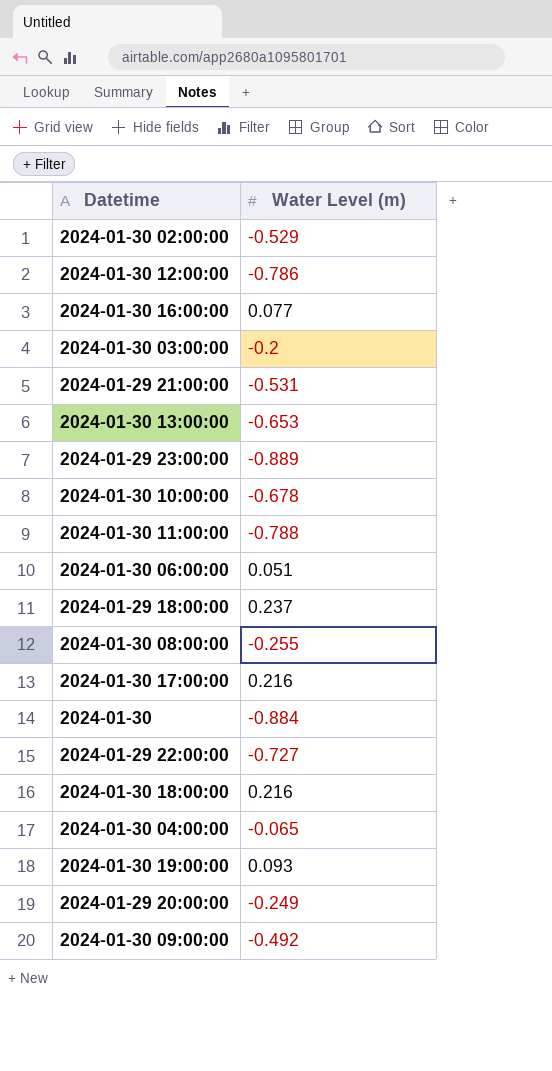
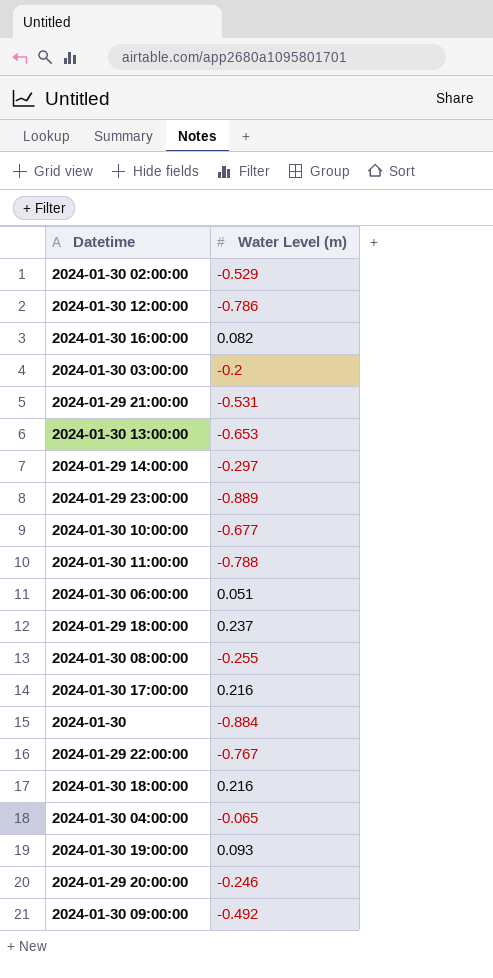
2024-01-30 16:00:00 | Water Level (m): 0.077 -> 0.082
row 2024-01-29 14:00:00: none -> -0.297
2024-01-30 10:00:00 | Water Level (m): -0.678 -> -0.677
2024-01-29 22:00:00 | Water Level (m): -0.727 -> -0.767
2024-01-29 20:00:00 | Water Level (m): -0.249 -> -0.246

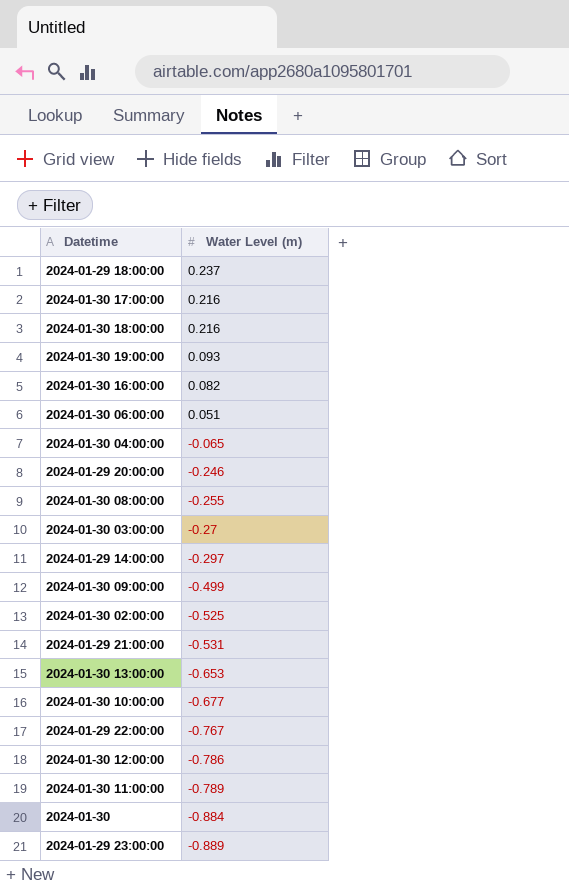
row order: none -> Water Level (m) descending
2024-01-30 03:00:00 | Water Level (m): -0.2 -> -0.27
2024-01-30 09:00:00 | Water Level (m): -0.492 -> -0.499
2024-01-30 02:00:00 | Water Level (m): -0.529 -> -0.525
2024-01-30 11:00:00 | Water Level (m): -0.788 -> -0.789

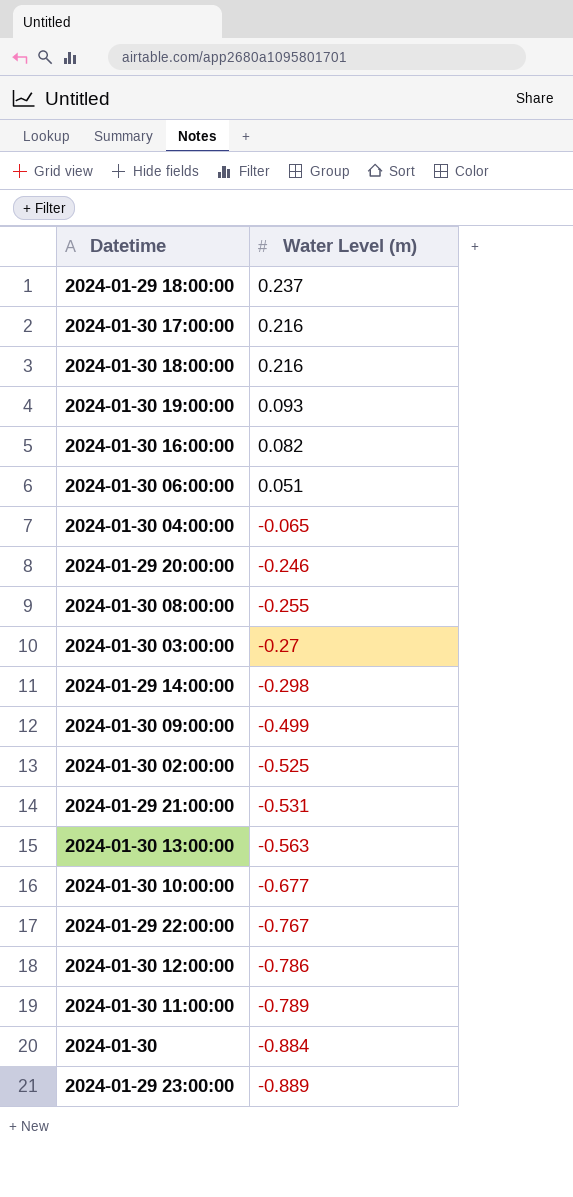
2024-01-29 14:00:00 | Water Level (m): -0.297 -> -0.298
2024-01-30 13:00:00 | Water Level (m): -0.653 -> -0.563

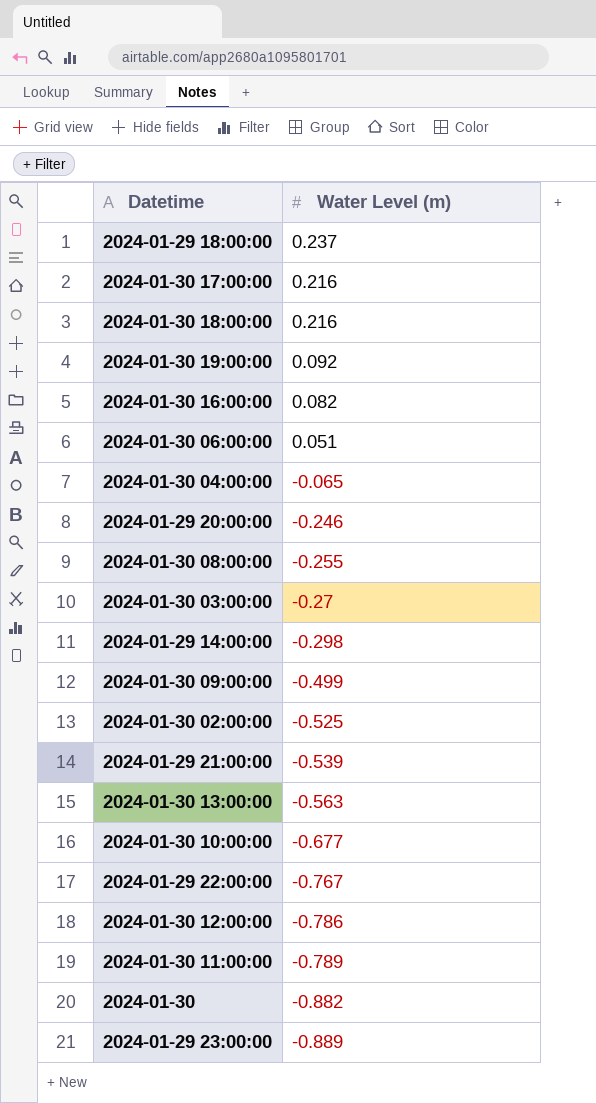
2024-01-30 19:00:00 | Water Level (m): 0.093 -> 0.092
2024-01-29 21:00:00 | Water Level (m): -0.531 -> -0.539
2024-01-30 | Water Level (m): -0.884 -> -0.882

